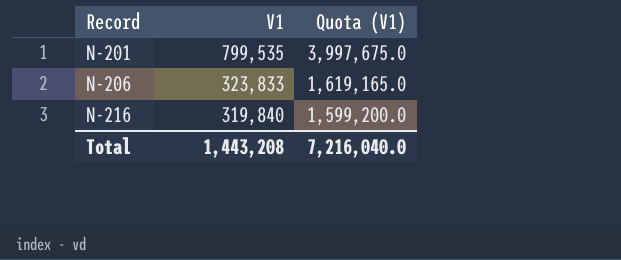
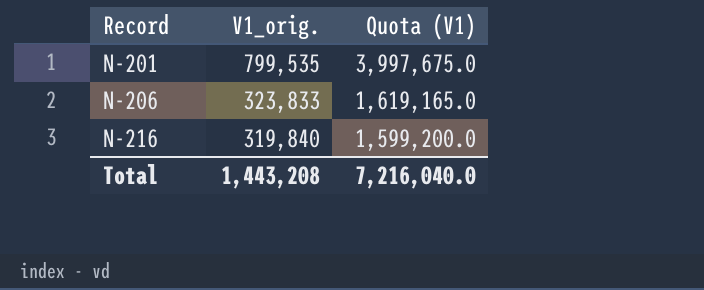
column name: V1 -> V1_orig.

